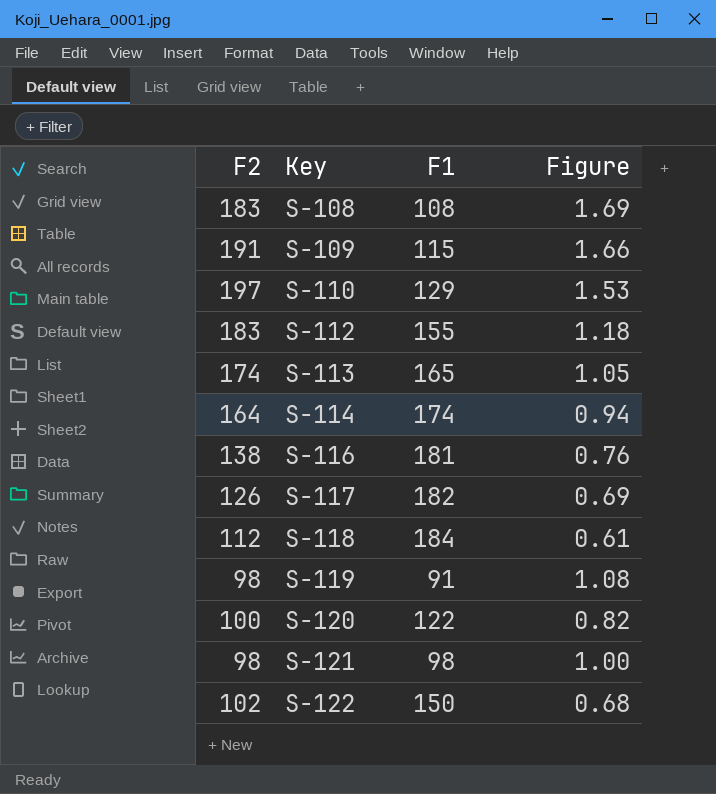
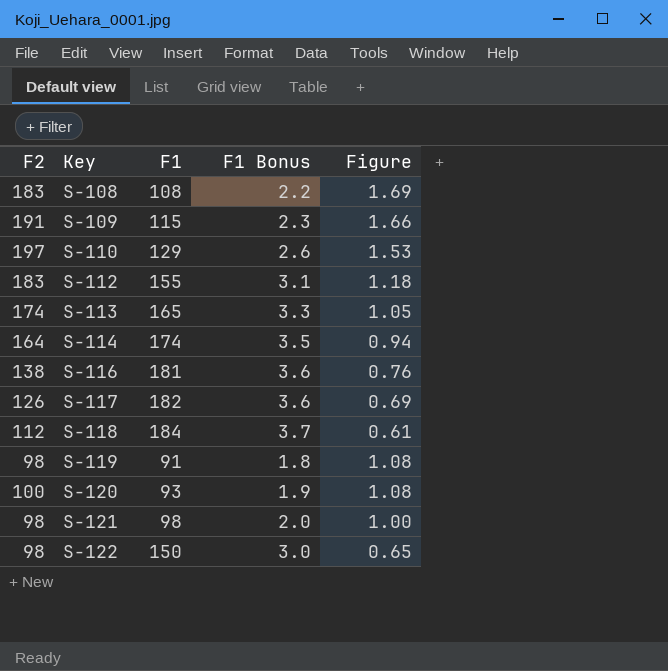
column F1 Bonus | formula: none -> [F1] * 0.02
S-120 | F1: 122 -> 93
S-120 | Figure: 0.82 -> 1.08
S-122 | F2: 102 -> 98
S-122 | Figure: 0.68 -> 0.65

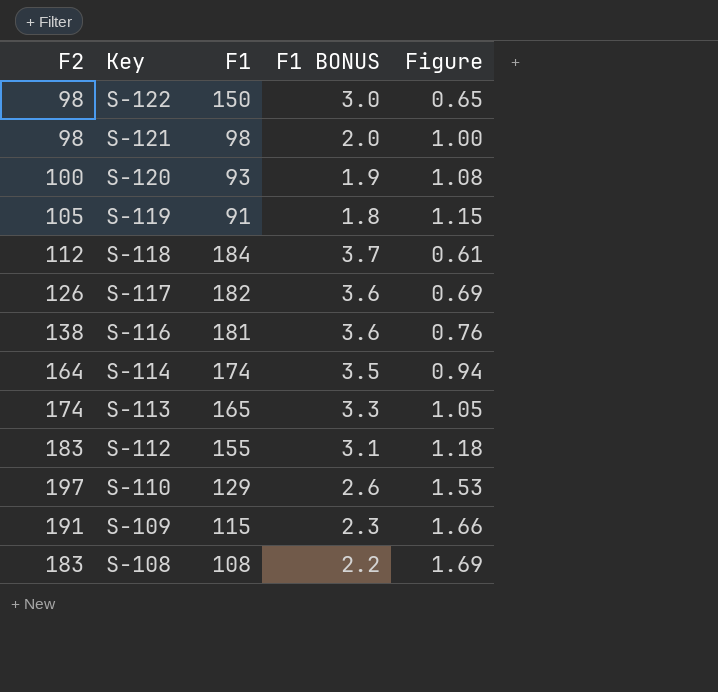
row order: Key ascending -> Key descending
column name: F1 Bonus -> F1 BONUS
S-119 | F2: 98 -> 105
S-119 | Figure: 1.08 -> 1.15

